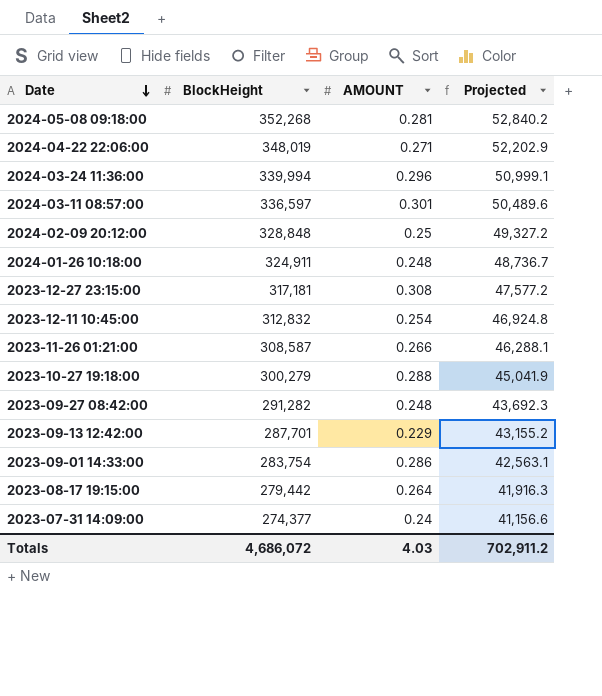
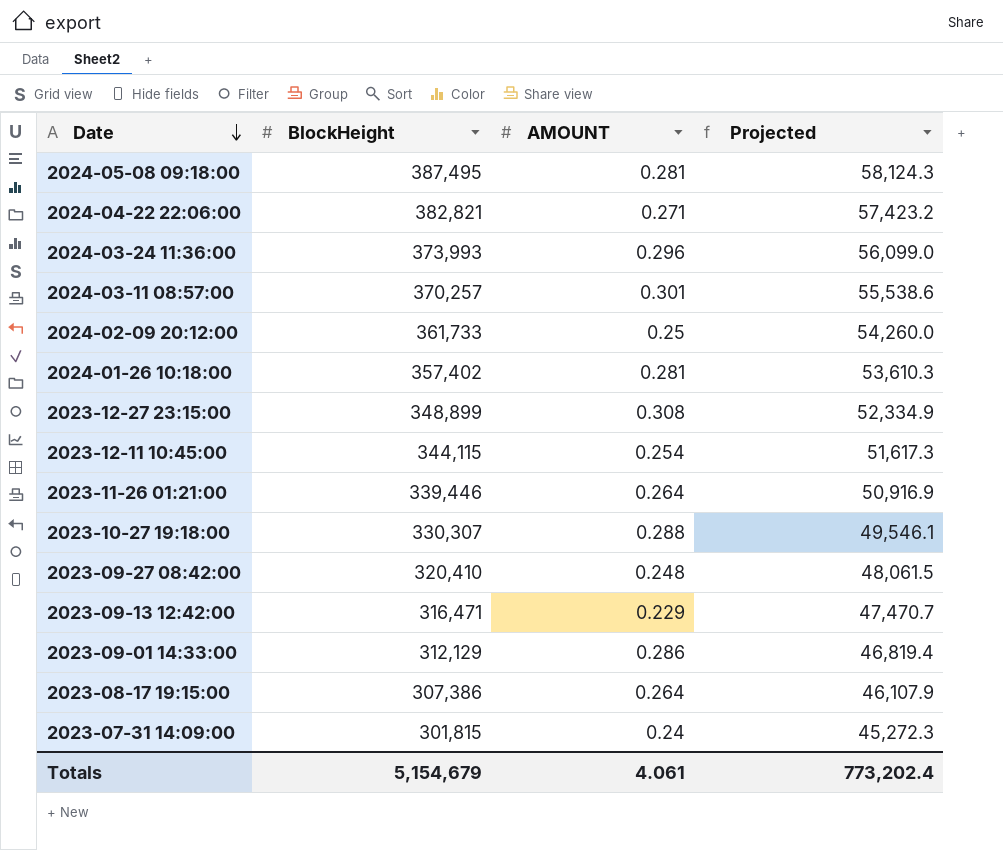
2024-05-08 09:18:00 | BlockHeight: 352,268 -> 387,495
2024-05-08 09:18:00 | Projected: 52,840.2 -> 58,124.3
2024-04-22 22:06:00 | BlockHeight: 348,019 -> 382,821
2024-04-22 22:06:00 | Projected: 52,202.9 -> 57,423.2
2024-03-24 11:36:00 | BlockHeight: 339,994 -> 373,993
2024-03-24 11:36:00 | Projected: 50,999.1 -> 56,099.0
2024-03-11 08:57:00 | BlockHeight: 336,597 -> 370,257
2024-03-11 08:57:00 | Projected: 50,489.6 -> 55,538.6
2024-02-09 20:12:00 | BlockHeight: 328,848 -> 361,733
2024-02-09 20:12:00 | Projected: 49,327.2 -> 54,260.0
2024-01-26 10:18:00 | BlockHeight: 324,911 -> 357,402
2024-01-26 10:18:00 | AMOUNT: 0.248 -> 0.281
2024-01-26 10:18:00 | Projected: 48,736.7 -> 53,610.3
2023-12-27 23:15:00 | BlockHeight: 317,181 -> 348,899
2023-12-27 23:15:00 | Projected: 47,577.2 -> 52,334.9
2023-12-11 10:45:00 | BlockHeight: 312,832 -> 344,115
2023-12-11 10:45:00 | Projected: 46,924.8 -> 51,617.3
2023-11-26 01:21:00 | BlockHeight: 308,587 -> 339,446
2023-11-26 01:21:00 | AMOUNT: 0.266 -> 0.264
2023-11-26 01:21:00 | Projected: 46,288.1 -> 50,916.9
2023-10-27 19:18:00 | BlockHeight: 300,279 -> 330,307
2023-10-27 19:18:00 | Projected: 45,041.9 -> 49,546.1
2023-09-27 08:42:00 | BlockHeight: 291,282 -> 320,410
2023-09-27 08:42:00 | Projected: 43,692.3 -> 48,061.5
2023-09-13 12:42:00 | BlockHeight: 287,701 -> 316,471
2023-09-13 12:42:00 | Projected: 43,155.2 -> 47,470.7
2023-09-01 14:33:00 | BlockHeight: 283,754 -> 312,129
2023-09-01 14:33:00 | Projected: 42,563.1 -> 46,819.4
2023-08-17 19:15:00 | BlockHeight: 279,442 -> 307,386
2023-08-17 19:15:00 | Projected: 41,916.3 -> 46,107.9
2023-07-31 14:09:00 | BlockHeight: 274,377 -> 301,815
2023-07-31 14:09:00 | Projected: 41,156.6 -> 45,272.3
Totals | BlockHeight: 4,686,072 -> 5,154,679
Totals | AMOUNT: 4.03 -> 4.061
Totals | Projected: 702,911.2 -> 773,202.4

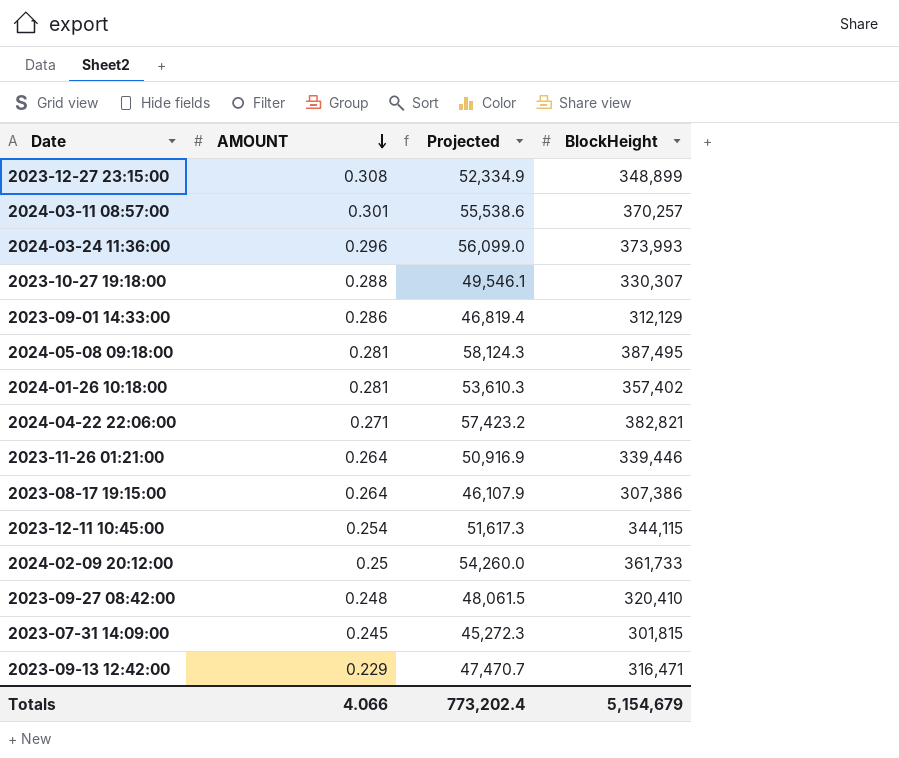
row order: Date descending -> AMOUNT descending
column BlockHeight | position: 2 -> 4
2023-07-31 14:09:00 | AMOUNT: 0.24 -> 0.245
Totals | AMOUNT: 4.061 -> 4.066

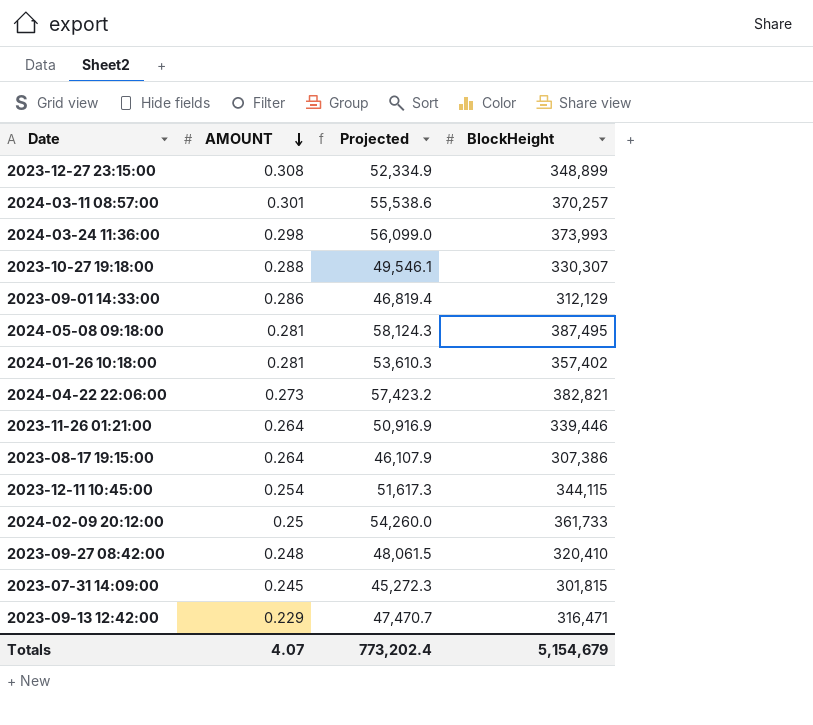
2024-03-24 11:36:00 | AMOUNT: 0.296 -> 0.298
2024-04-22 22:06:00 | AMOUNT: 0.271 -> 0.273
Totals | AMOUNT: 4.066 -> 4.07

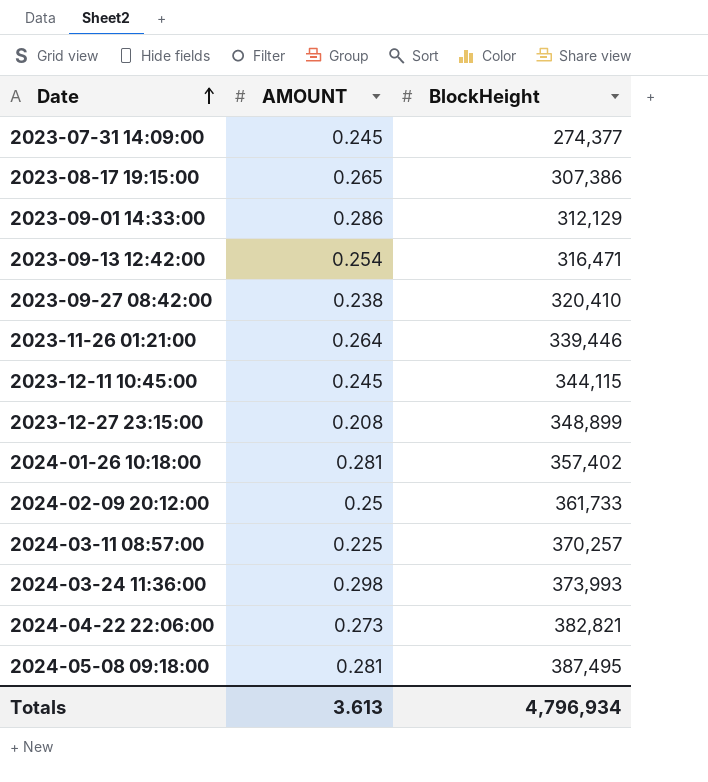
row order: AMOUNT descending -> Date ascending
column Projected | formula: [BlockHeight] * 0.15 -> none
row 2023-10-27 19:18:00: 0.288 | 49,546.1 | 330,307 -> none
2023-07-31 14:09:00 | BlockHeight: 301,815 -> 274,377
2023-08-17 19:15:00 | AMOUNT: 0.264 -> 0.265
2023-09-13 12:42:00 | AMOUNT: 0.229 -> 0.254
2023-09-27 08:42:00 | AMOUNT: 0.248 -> 0.238
2023-12-11 10:45:00 | AMOUNT: 0.254 -> 0.245
2023-12-27 23:15:00 | AMOUNT: 0.308 -> 0.208
2024-03-11 08:57:00 | AMOUNT: 0.301 -> 0.225
Totals | AMOUNT: 4.07 -> 3.613
Totals | BlockHeight: 5,154,679 -> 4,796,934

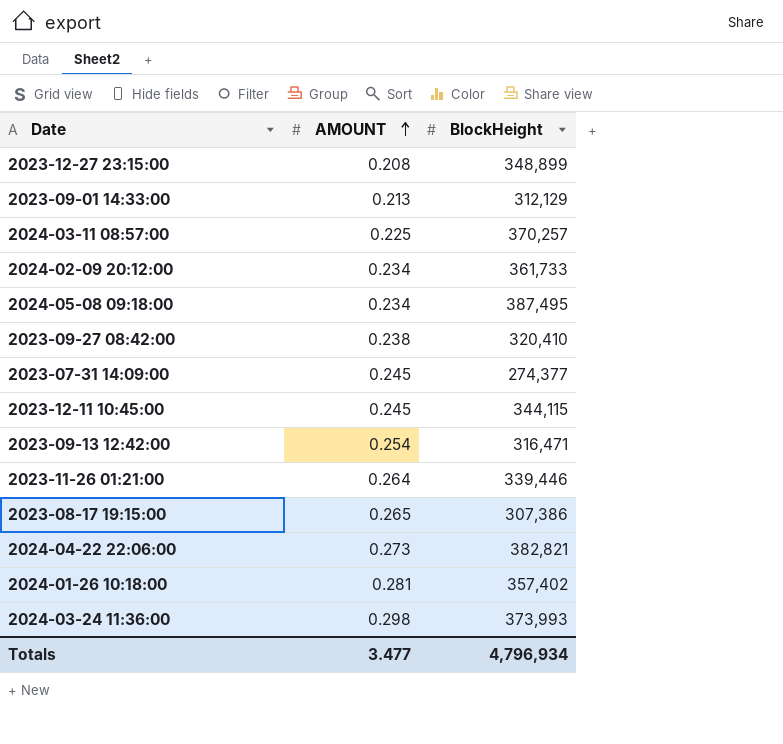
row order: Date ascending -> AMOUNT ascending
2023-09-01 14:33:00 | AMOUNT: 0.286 -> 0.213
2024-02-09 20:12:00 | AMOUNT: 0.25 -> 0.234
2024-05-08 09:18:00 | AMOUNT: 0.281 -> 0.234
Totals | AMOUNT: 3.613 -> 3.477

